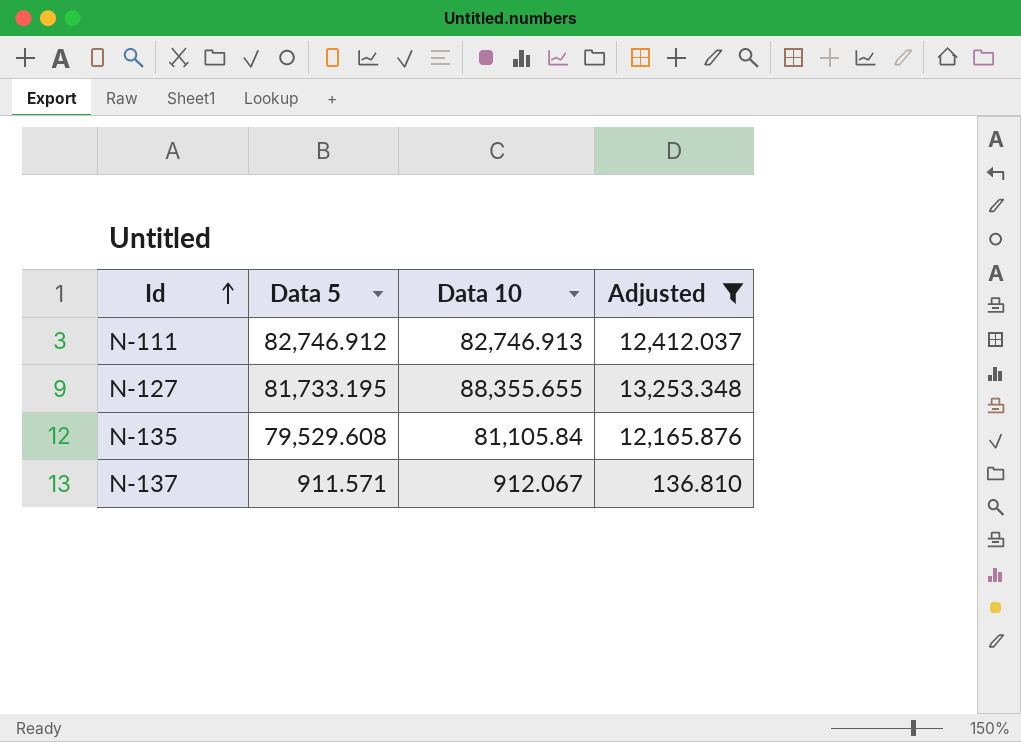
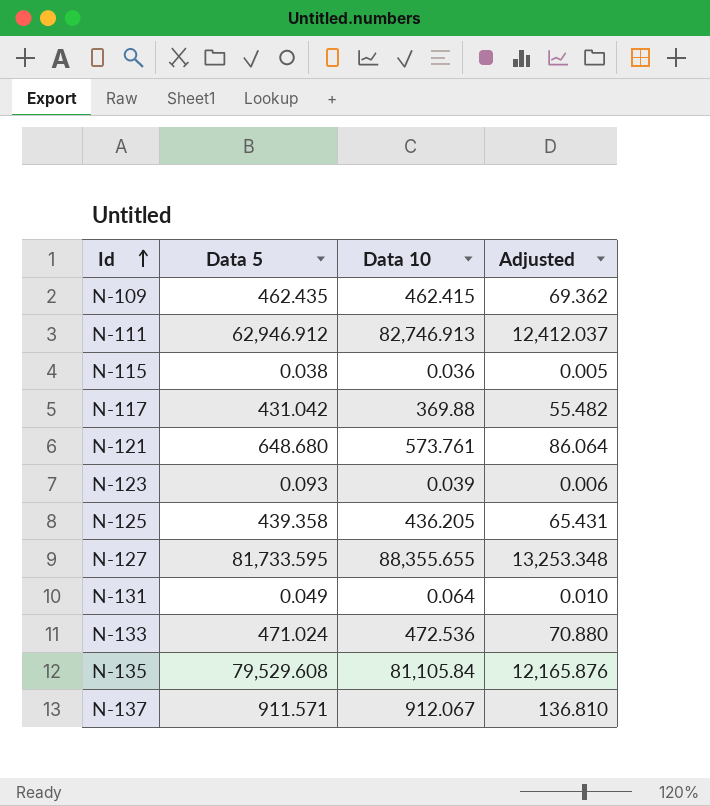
filter: Adjusted >= 136.810 -> none
N-111 | Data 5: 82,746.912 -> 62,946.912
N-127 | Data 5: 81,733.195 -> 81,733.595

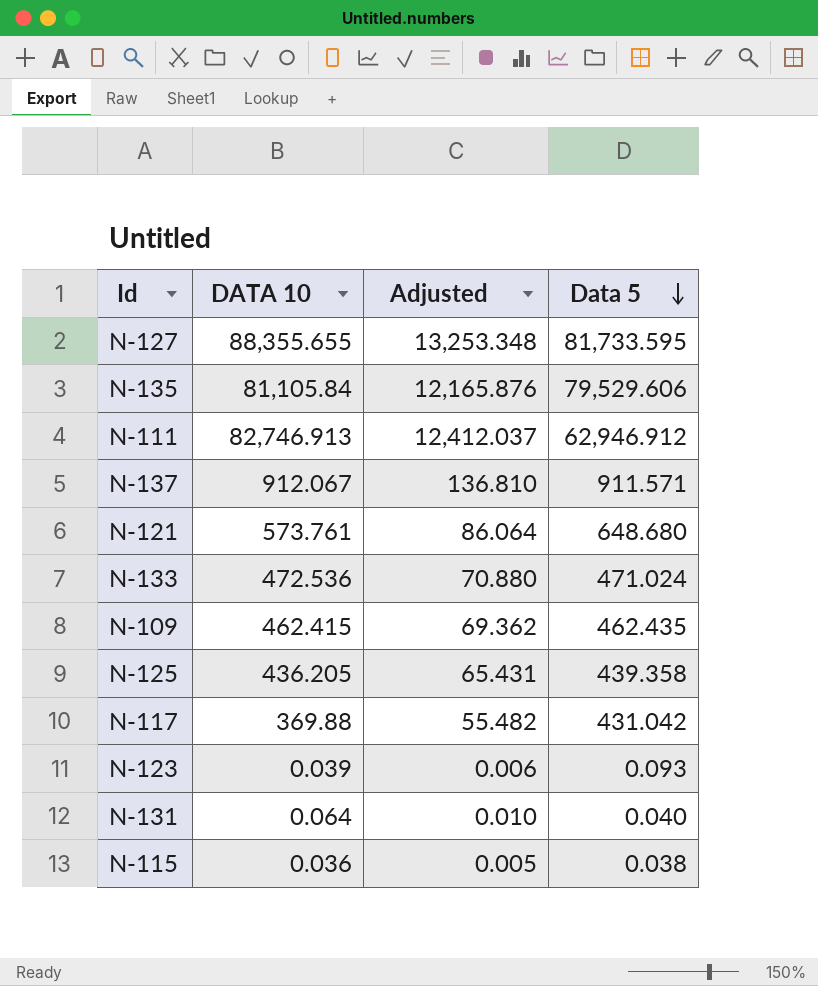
row order: Id ascending -> Data 5 descending
column name: Data 10 -> DATA 10
column Data 5 | position: 2 -> 4
N-135 | Data 5: 79,529.608 -> 79,529.606
N-131 | Data 5: 0.049 -> 0.040

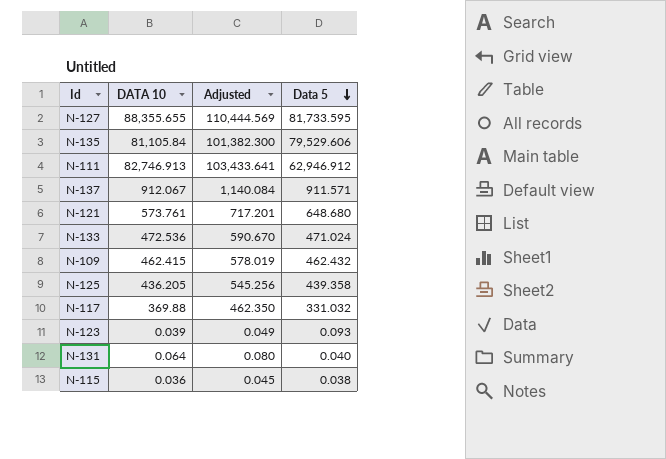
column Adjusted | formula: [DATA 10] * 0.15 -> [DATA 10] * 1.25
N-109 | Data 5: 462.435 -> 462.432
N-117 | Data 5: 431.042 -> 331.032

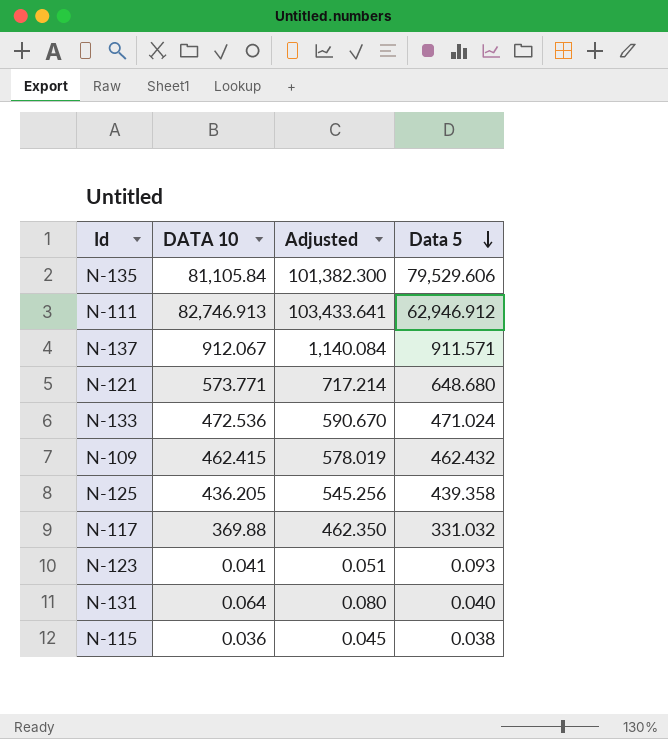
row N-127: 88,355.655 | 110,444.569 | 81,733.595 -> none
N-121 | DATA 10: 573.761 -> 573.771
N-121 | Adjusted: 717.201 -> 717.214
N-123 | DATA 10: 0.039 -> 0.041
N-123 | Adjusted: 0.049 -> 0.051

